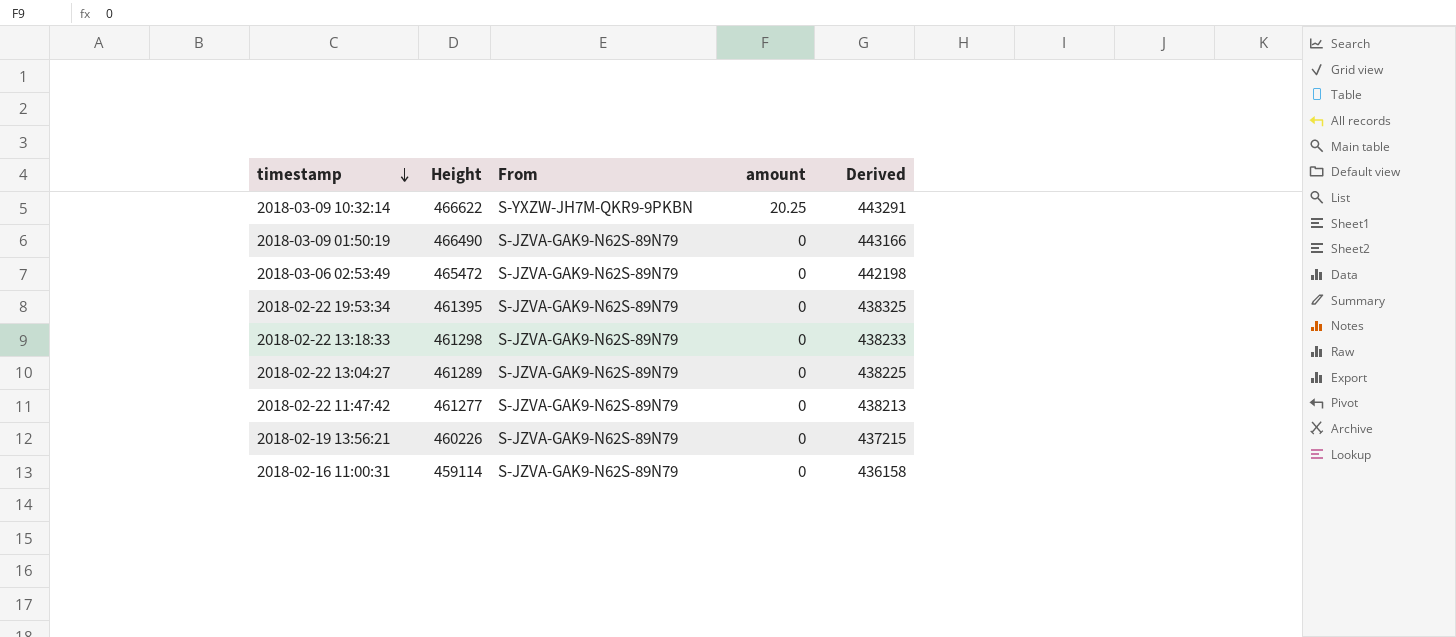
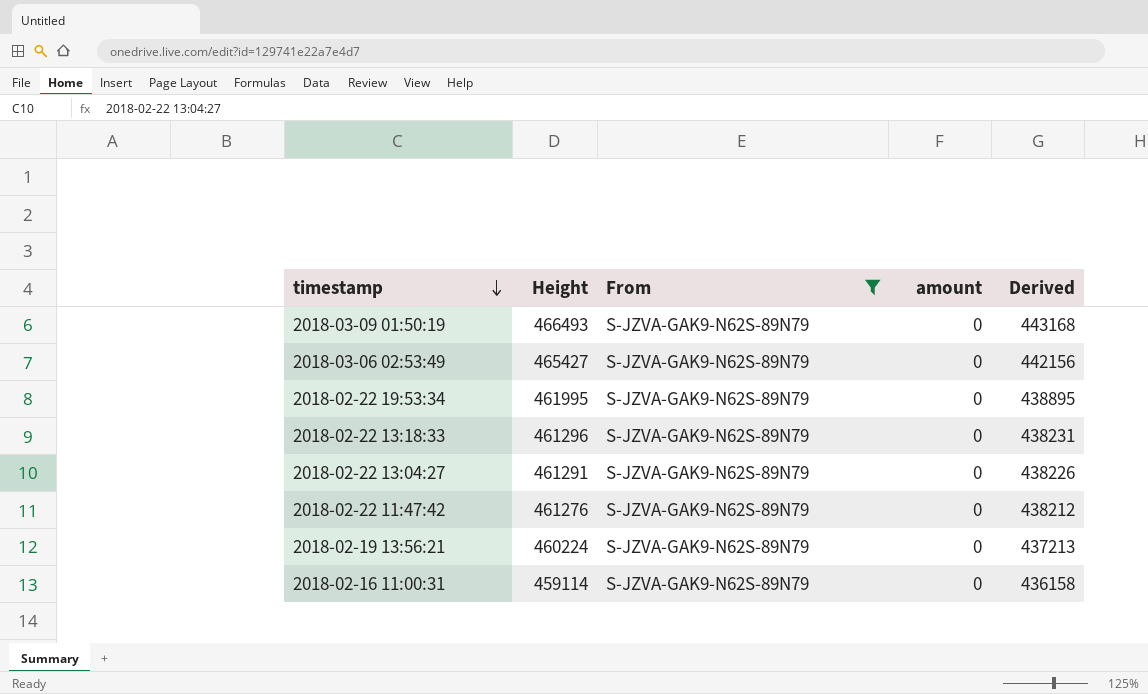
filter: none -> From = S-JZVA-GAK9-N62S-89N79
2018-03-09 01:50:19 | Height: 466490 -> 466493
2018-03-09 01:50:19 | Derived: 443166 -> 443168
2018-03-06 02:53:49 | Height: 465472 -> 465427
2018-03-06 02:53:49 | Derived: 442198 -> 442156
2018-02-22 19:53:34 | Height: 461395 -> 461995
2018-02-22 19:53:34 | Derived: 438325 -> 438895
2018-02-22 13:18:33 | Height: 461298 -> 461296
2018-02-22 13:18:33 | Derived: 438233 -> 438231
2018-02-22 13:04:27 | Height: 461289 -> 461291
2018-02-22 13:04:27 | Derived: 438225 -> 438226
2018-02-22 11:47:42 | Height: 461277 -> 461276
2018-02-22 11:47:42 | Derived: 438213 -> 438212
2018-02-19 13:56:21 | Height: 460226 -> 460224
2018-02-19 13:56:21 | Derived: 437215 -> 437213

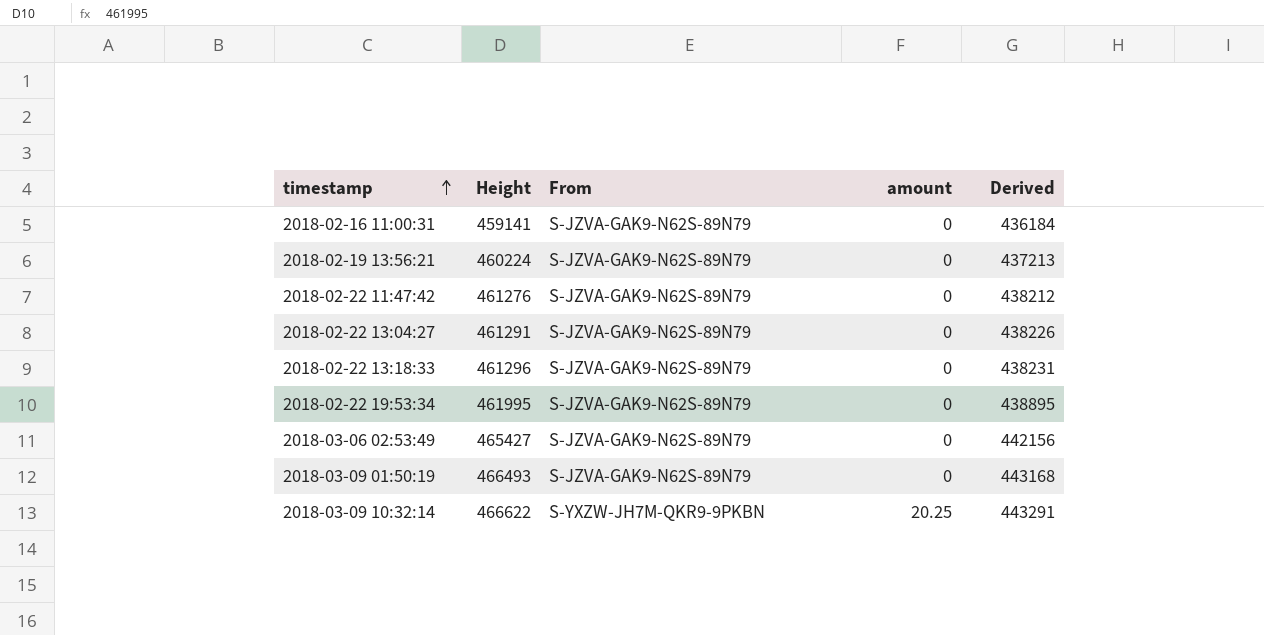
filter: From = S-JZVA-GAK9-N62S-89N79 -> none
row order: timestamp descending -> timestamp ascending
2018-02-16 11:00:31 | Height: 459114 -> 459141
2018-02-16 11:00:31 | Derived: 436158 -> 436184

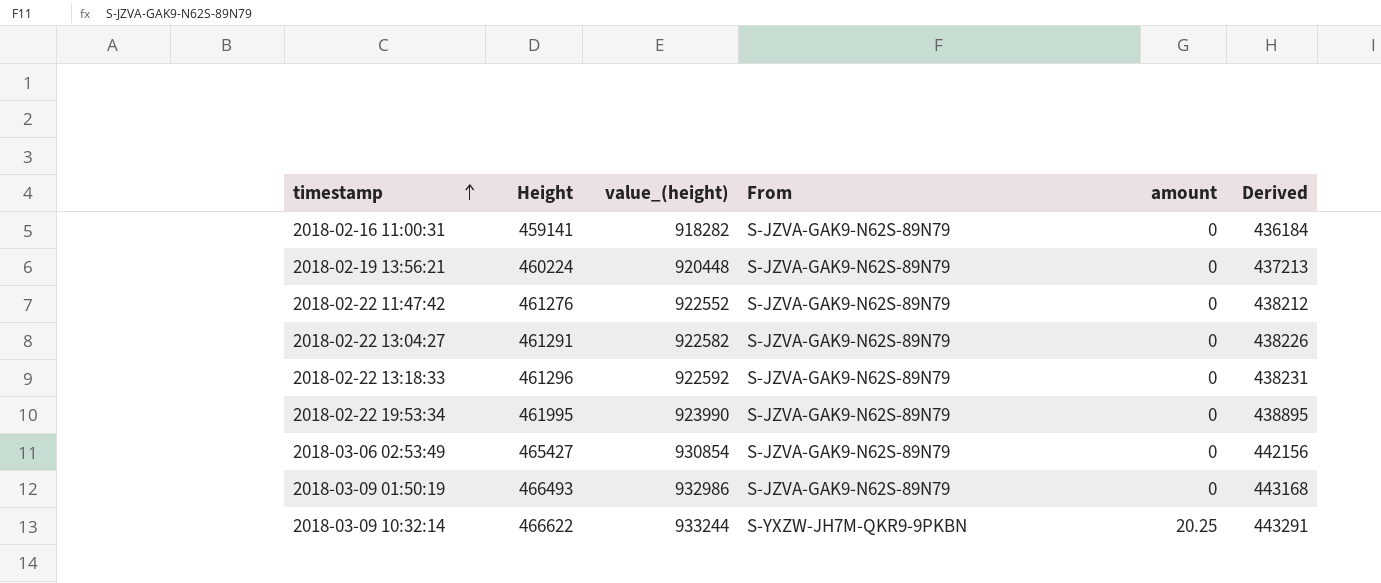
column value_(height) | formula: none -> [Height] * 2

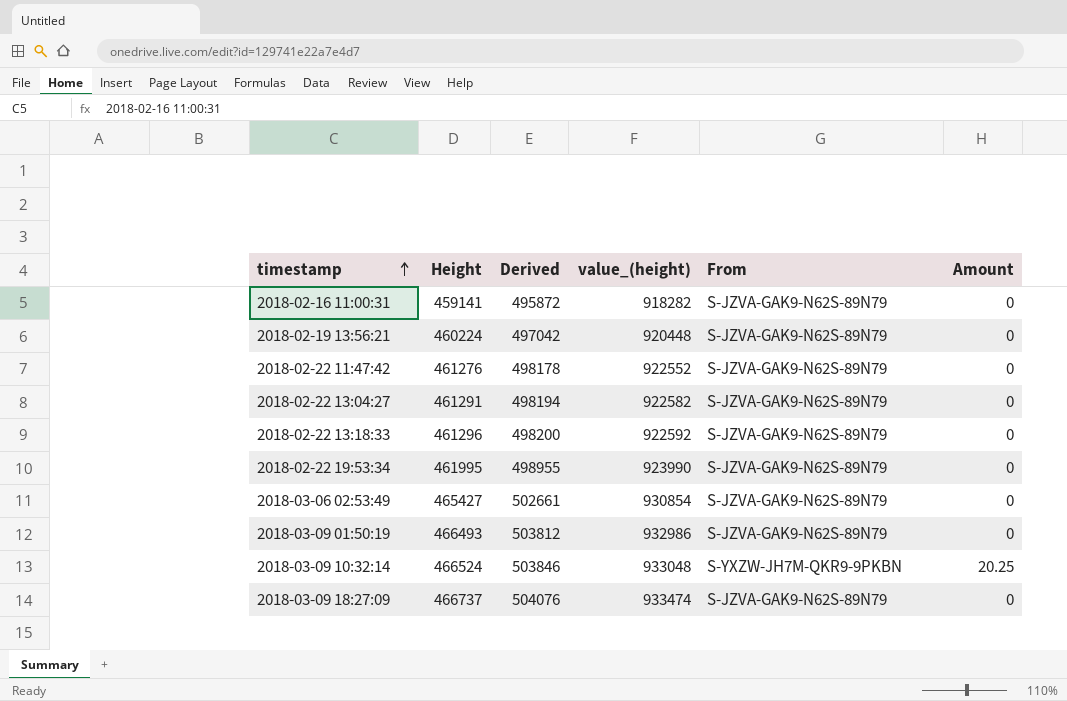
column Derived | formula: [Height] * 0.95 -> [Height] * 1.08
column Derived | position: 6 -> 3
column name: amount -> Amount
2018-03-09 10:32:14 | Height: 466622 -> 466524
2018-03-09 10:32:14 | value_(height): 933244 -> 933048
row 2018-03-09 18:27:09: none -> 466737 | 504076 | 933474 | S-JZVA-GAK9-N62S-89N79 | 0

